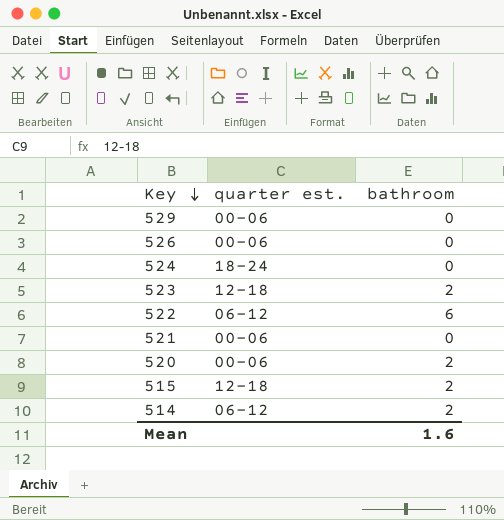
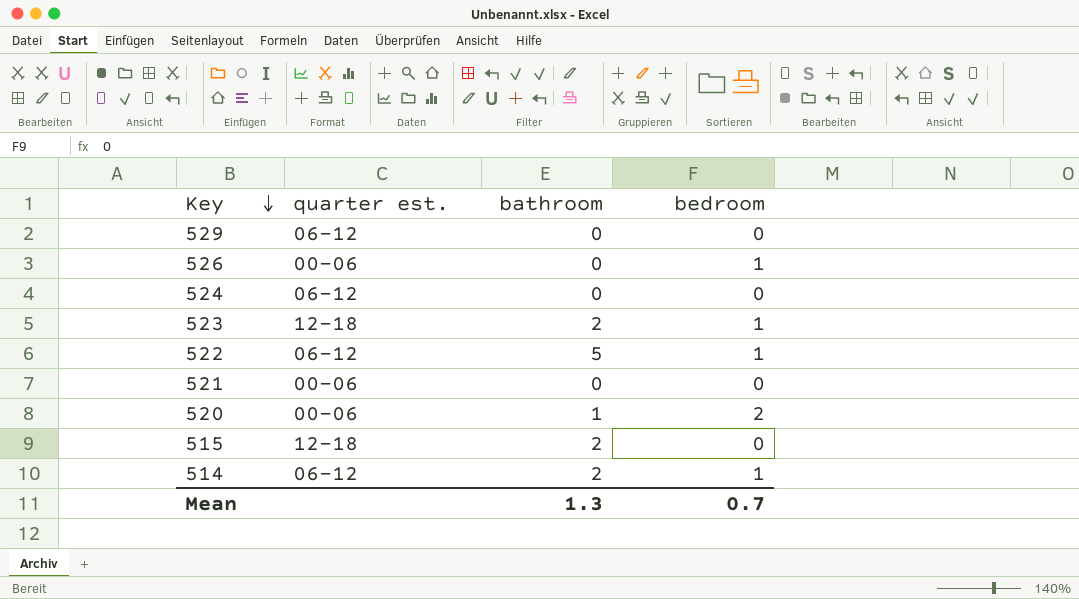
column bedroom | position: none -> 4
529 | quarter est.: 00-06 -> 06-12
524 | quarter est.: 18-24 -> 06-12
522 | bathroom: 6 -> 5
520 | bathroom: 2 -> 1
Mean | bathroom: 1.6 -> 1.3

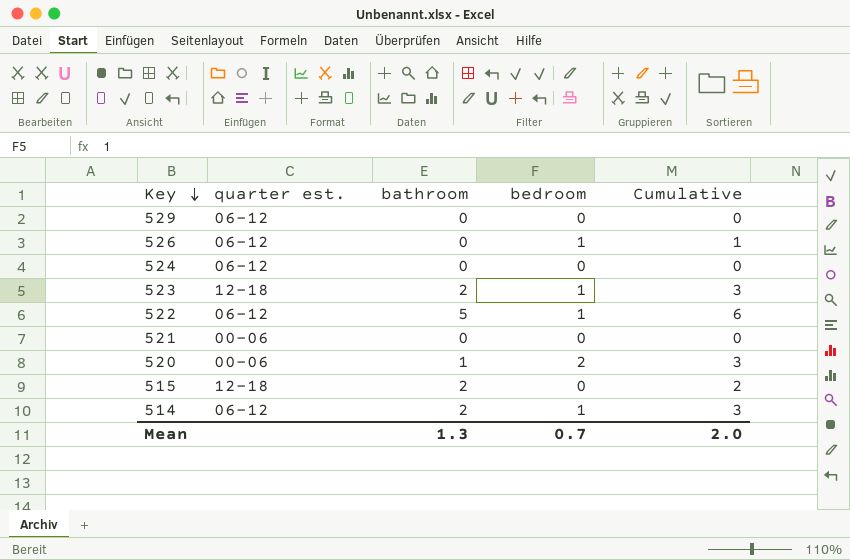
column Cumulative | formula: none -> [bathroom] + [bedroom]
526 | quarter est.: 00-06 -> 06-12

